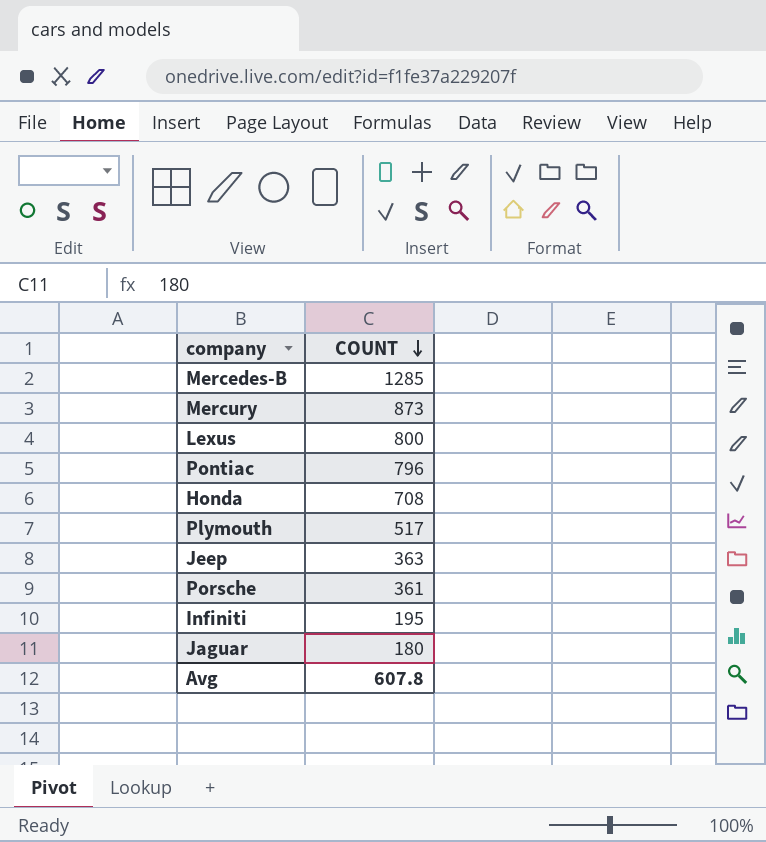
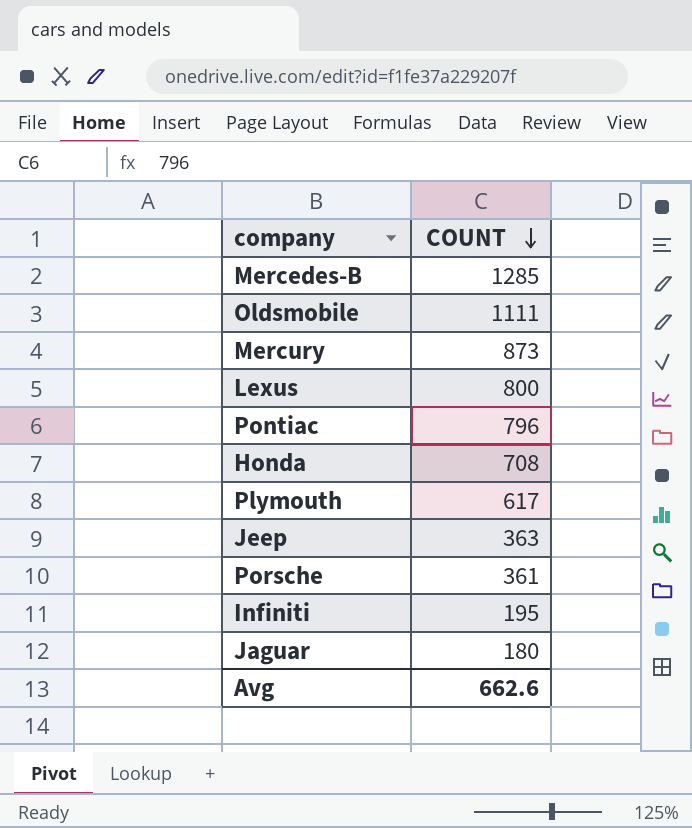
row Oldsmobile: none -> 1111
Plymouth | COUNT: 517 -> 617
Avg | COUNT: 607.8 -> 662.6

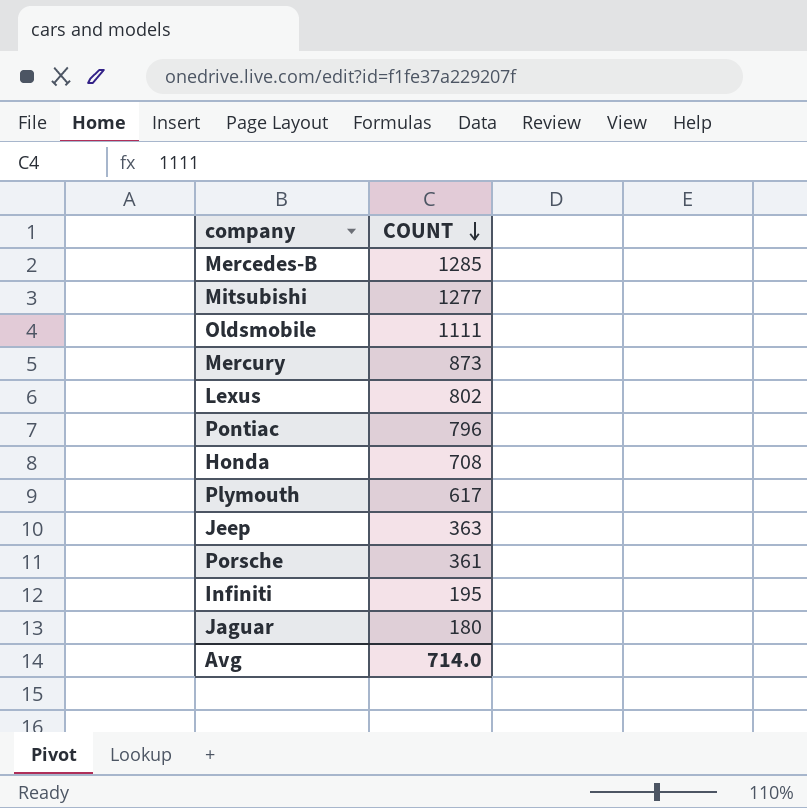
row Mitsubishi: none -> 1277
Lexus | COUNT: 800 -> 802
Avg | COUNT: 662.6 -> 714.0

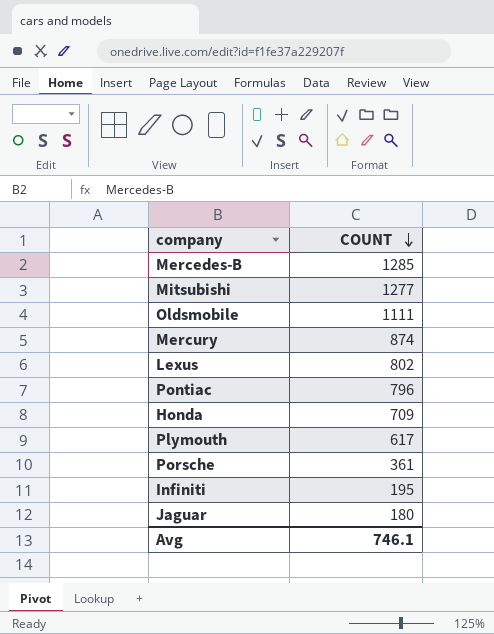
row Jeep: 363 -> none
Mercury | COUNT: 873 -> 874
Honda | COUNT: 708 -> 709
Avg | COUNT: 714.0 -> 746.1

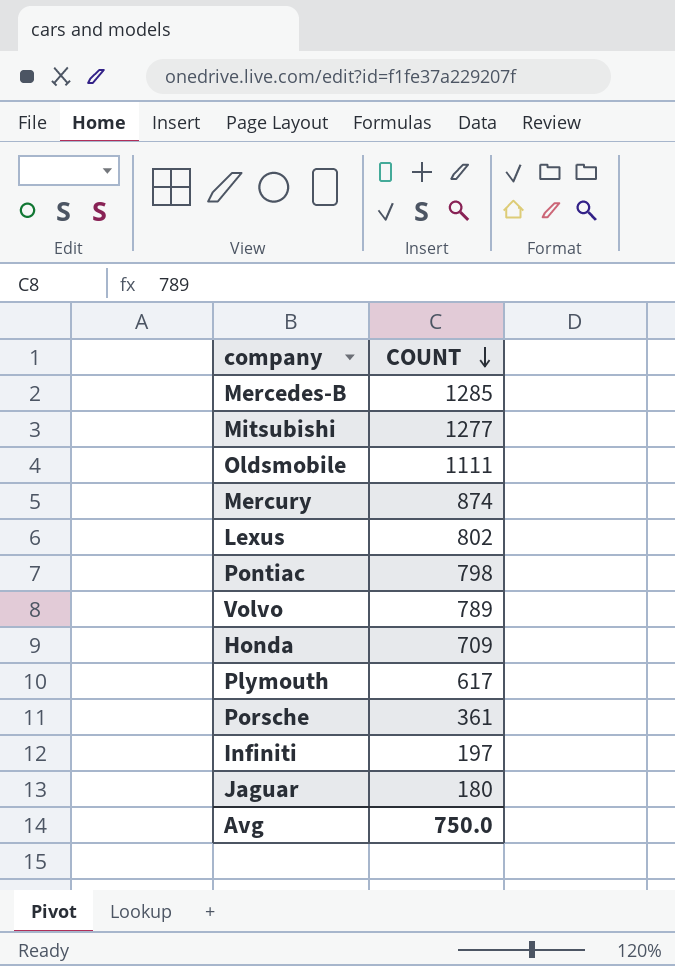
Pontiac | COUNT: 796 -> 798
row Volvo: none -> 789
Infiniti | COUNT: 195 -> 197
Avg | COUNT: 746.1 -> 750.0

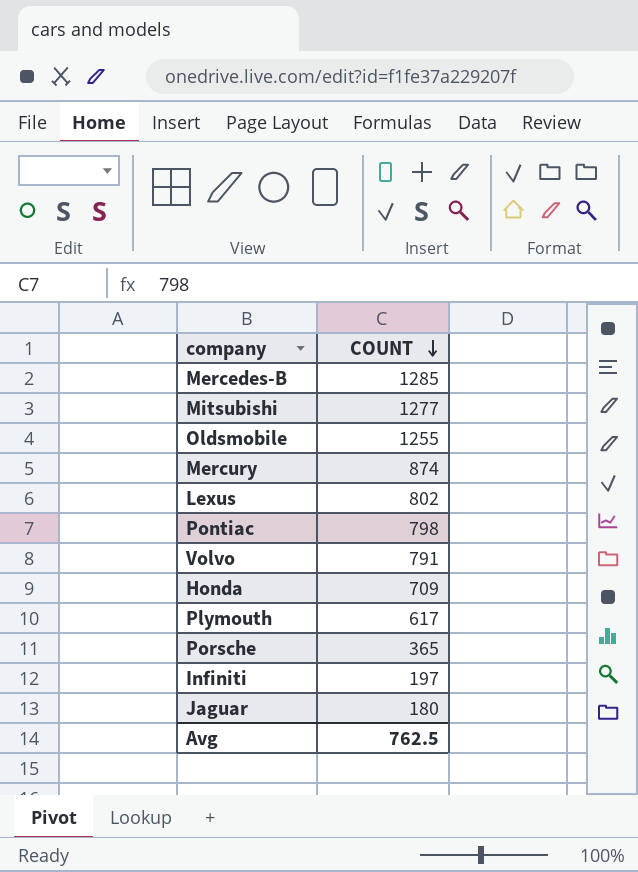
Oldsmobile | COUNT: 1111 -> 1255
Volvo | COUNT: 789 -> 791
Porsche | COUNT: 361 -> 365
Avg | COUNT: 750.0 -> 762.5

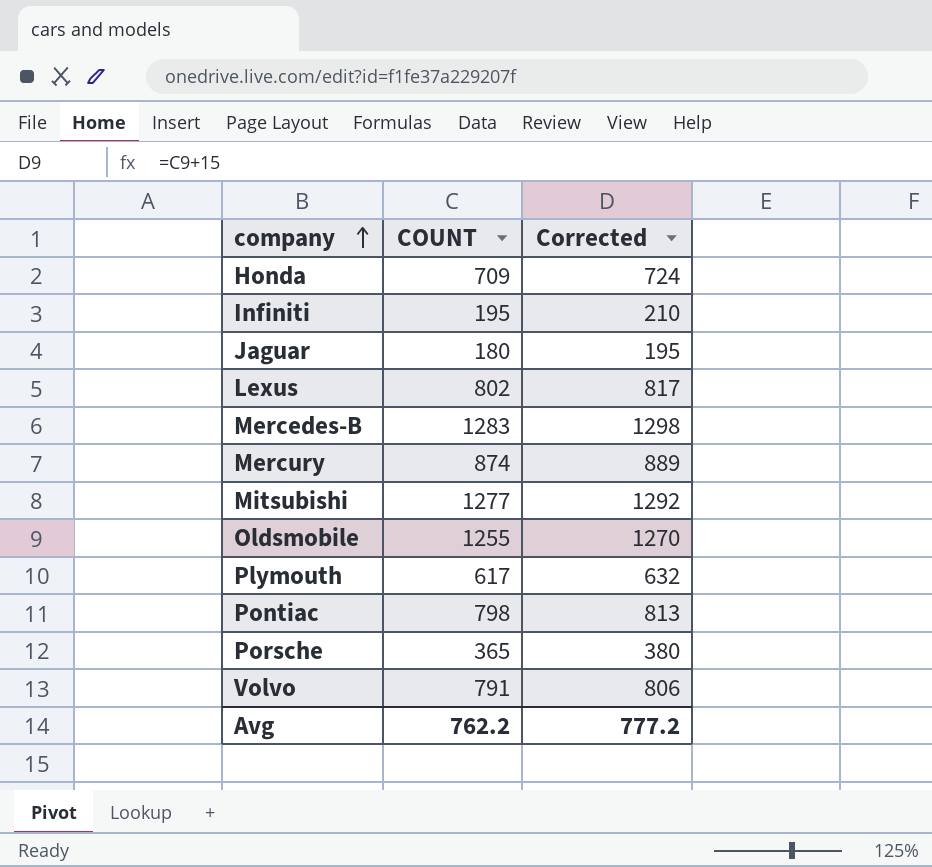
row order: COUNT descending -> company ascending
column Corrected | formula: none -> [COUNT] + 15
Infiniti | COUNT: 197 -> 195
Mercedes-B | COUNT: 1285 -> 1283
Avg | COUNT: 762.5 -> 762.2

